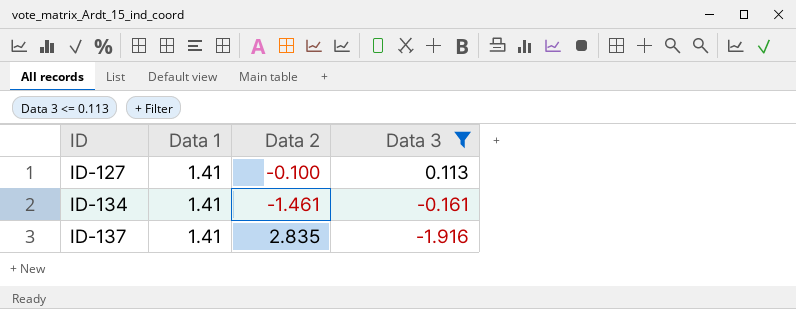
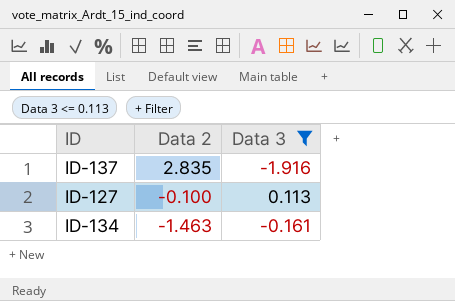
row order: ID ascending -> Data 2 descending
column Data 1 | position: 2 -> none
ID-134 | Data 2: -1.461 -> -1.463

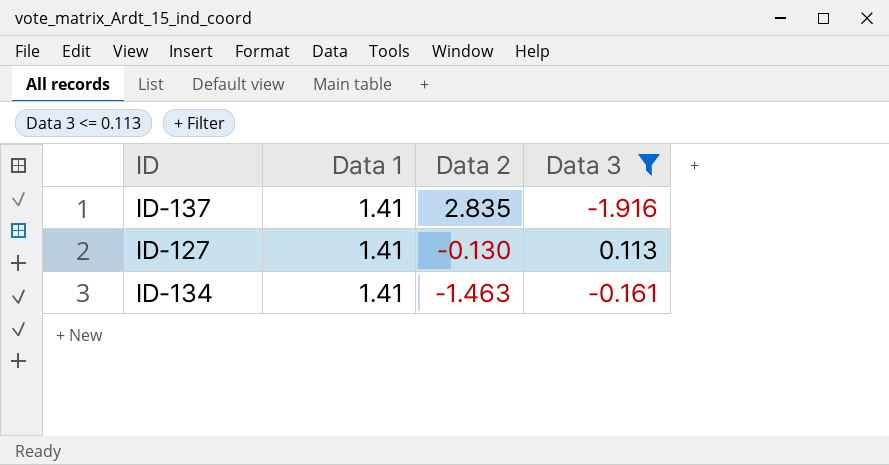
column Data 1 | position: none -> 2
ID-127 | Data 2: -0.100 -> -0.130

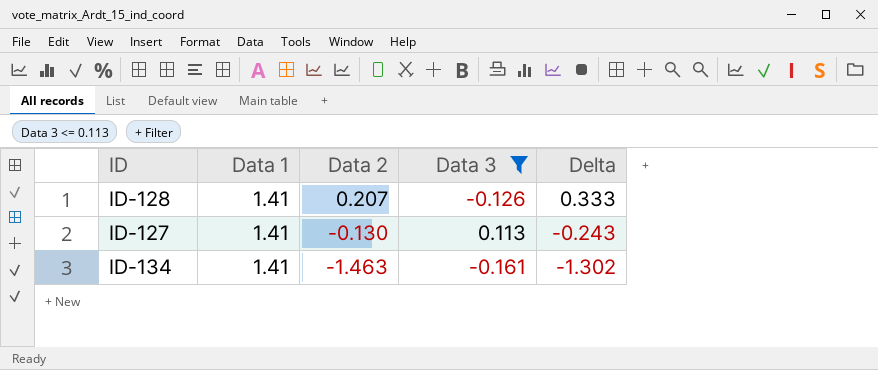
column Delta | formula: none -> [Data 2] - [Data 3]
row ID-137: 1.41 | 2.835 | -1.916 -> none
row ID-128: none -> 1.41 | 0.207 | -0.126 | 0.333

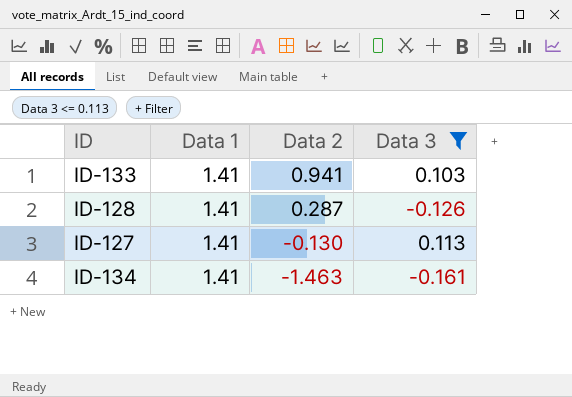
column Delta | formula: [Data 2] - [Data 3] -> none
row ID-133: none -> 1.41 | 0.941 | 0.103
ID-128 | Data 2: 0.207 -> 0.287

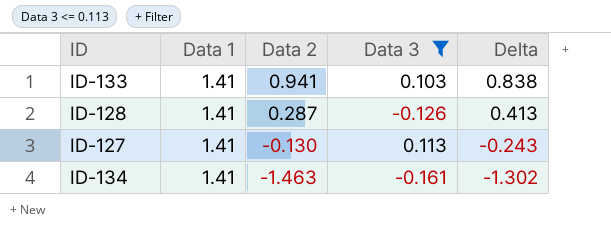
column Delta | formula: none -> [Data 2] - [Data 3]

